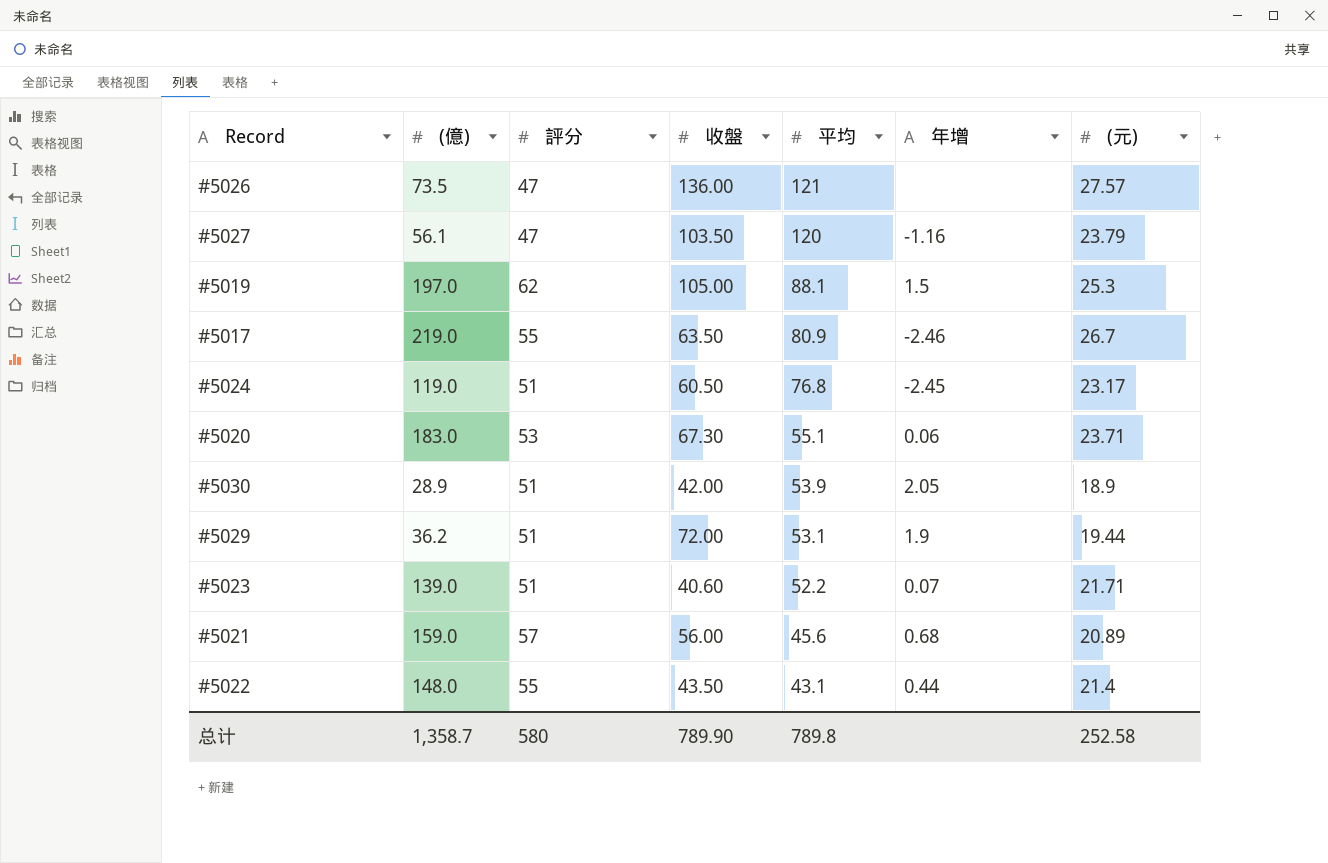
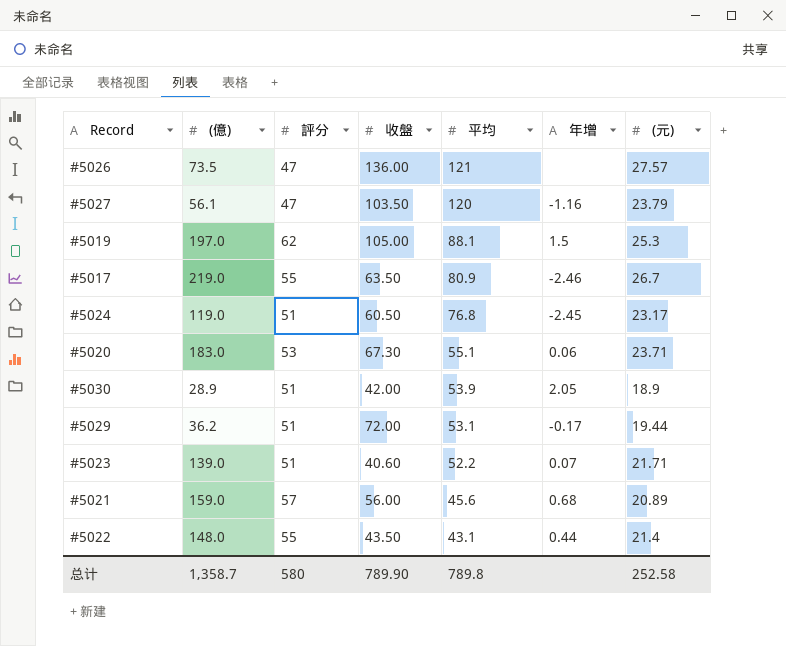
#5029 | 年增: 1.9 -> -0.17

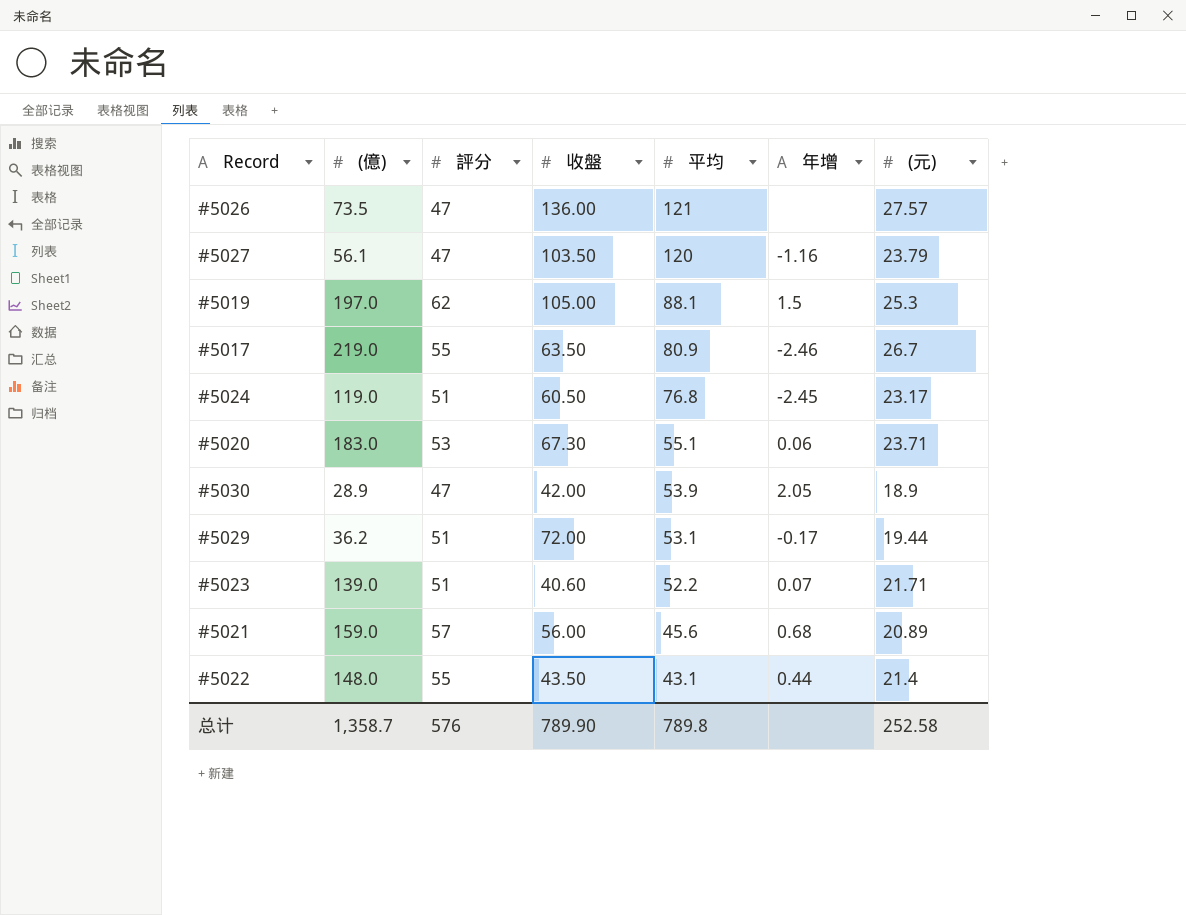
#5030 | 評分: 51 -> 47
总计 | 評分: 580 -> 576

